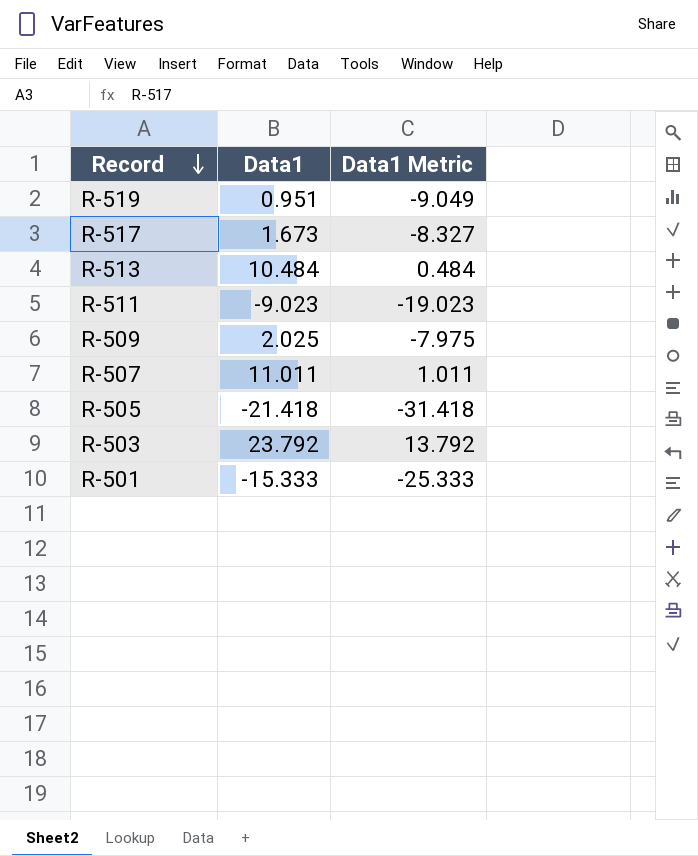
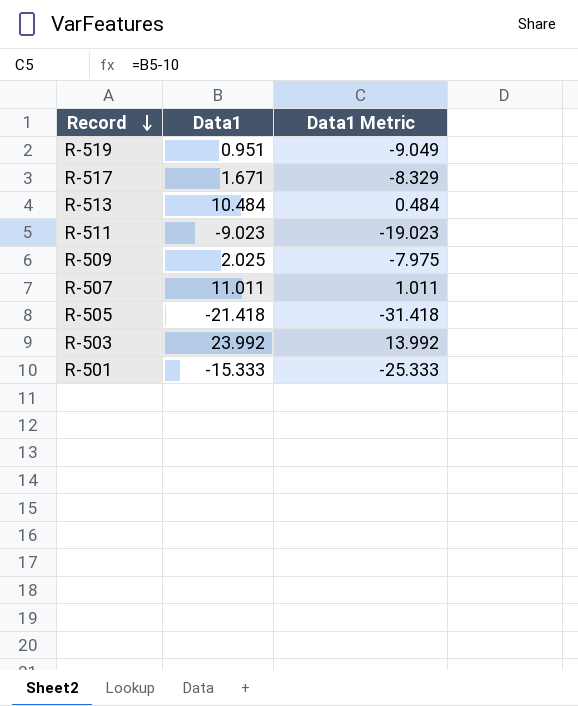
R-517 | Data1: 1.673 -> 1.671
R-517 | Data1 Metric: -8.327 -> -8.329
R-503 | Data1: 23.792 -> 23.992
R-503 | Data1 Metric: 13.792 -> 13.992

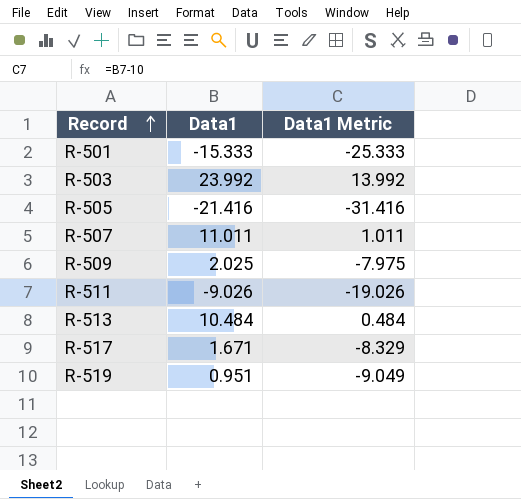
row order: Record descending -> Record ascending
R-505 | Data1: -21.418 -> -21.416
R-505 | Data1 Metric: -31.418 -> -31.416
R-511 | Data1: -9.023 -> -9.026
R-511 | Data1 Metric: -19.023 -> -19.026

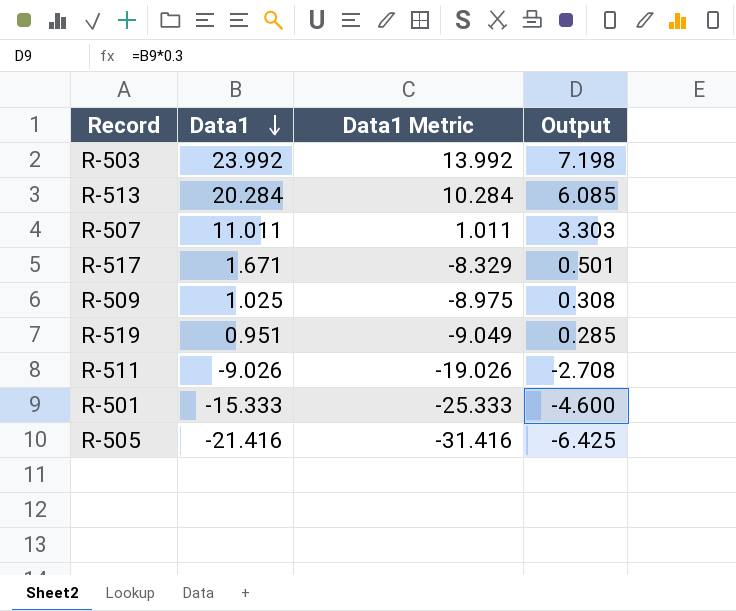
row order: Record ascending -> Data1 descending
column Output | formula: none -> [Data1] * 0.3
R-513 | Data1: 10.484 -> 20.284
R-513 | Data1 Metric: 0.484 -> 10.284
R-509 | Data1: 2.025 -> 1.025
R-509 | Data1 Metric: -7.975 -> -8.975

